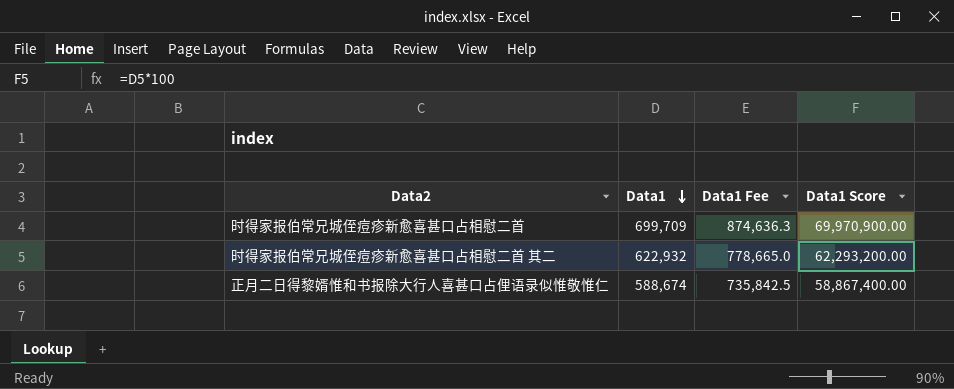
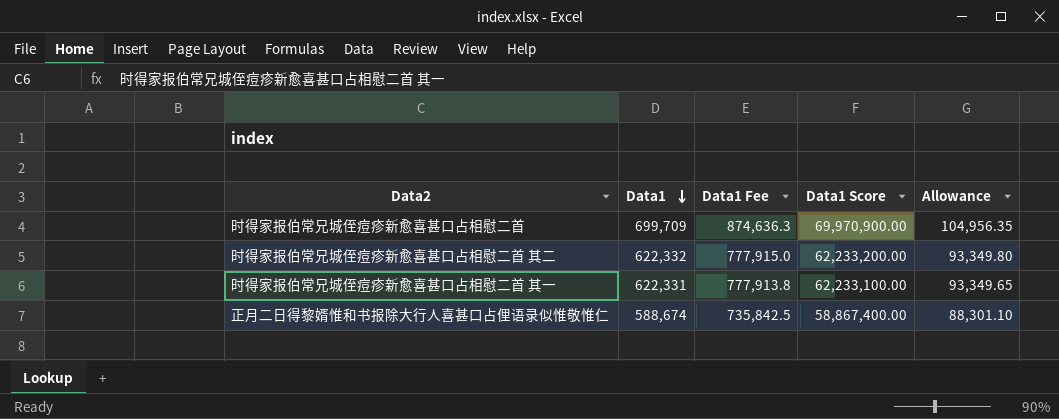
column Allowance | formula: none -> [Data1] * 0.15
时得家报伯常兄城侄痘疹新愈喜甚口占相慰二首 其二 | Data1: 622,932 -> 622,332
时得家报伯常兄城侄痘疹新愈喜甚口占相慰二首 其二 | Data1 Fee: 778,665.0 -> 777,915.0
时得家报伯常兄城侄痘疹新愈喜甚口占相慰二首 其二 | Data1 Score: 62,293,200.00 -> 62,233,200.00
row 时得家报伯常兄城侄痘疹新愈喜甚口占相慰二首 其一: none -> 622,331 | 777,913.8 | 62,233,100.00 | 93,349.65

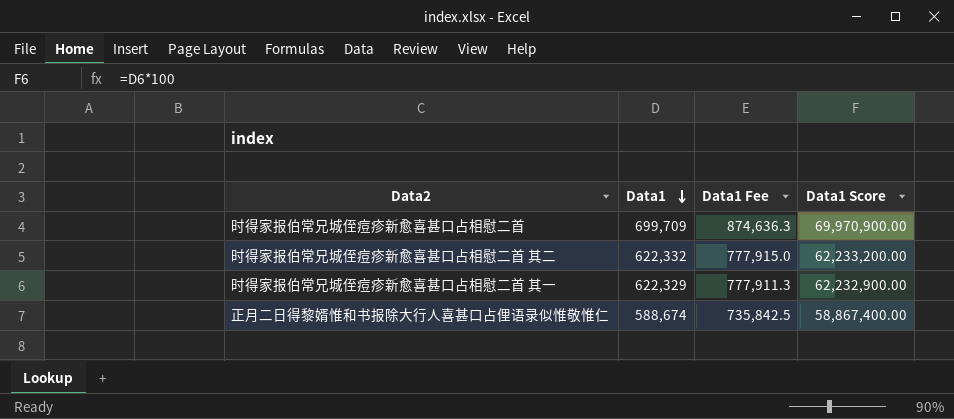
column Allowance | formula: [Data1] * 0.15 -> none
时得家报伯常兄城侄痘疹新愈喜甚口占相慰二首 其一 | Data1: 622,331 -> 622,329
时得家报伯常兄城侄痘疹新愈喜甚口占相慰二首 其一 | Data1 Fee: 777,913.8 -> 777,911.3
时得家报伯常兄城侄痘疹新愈喜甚口占相慰二首 其一 | Data1 Score: 62,233,100.00 -> 62,232,900.00

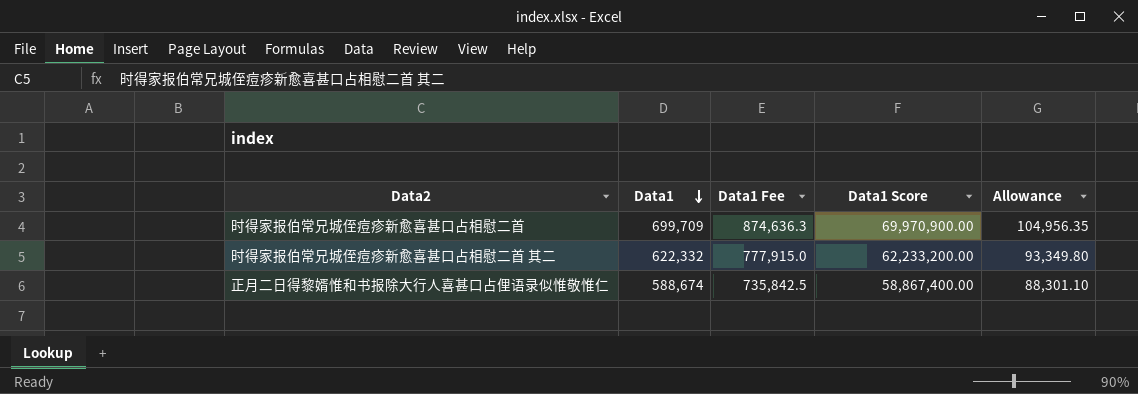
column Allowance | formula: none -> [Data1] * 0.15
row 时得家报伯常兄城侄痘疹新愈喜甚口占相慰二首 其一: 622,329 | 777,911.3 | 62,232,900.00 -> none

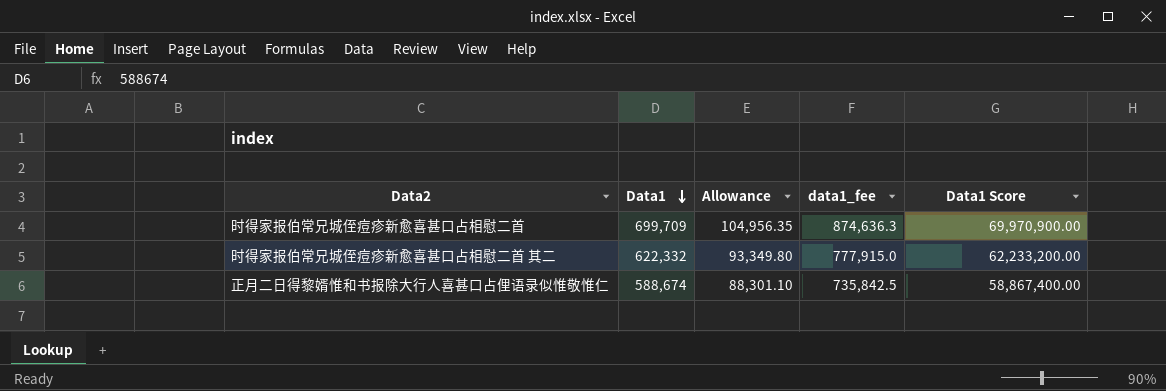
column Allowance | position: 5 -> 3
column name: Data1 Fee -> data1_fee

